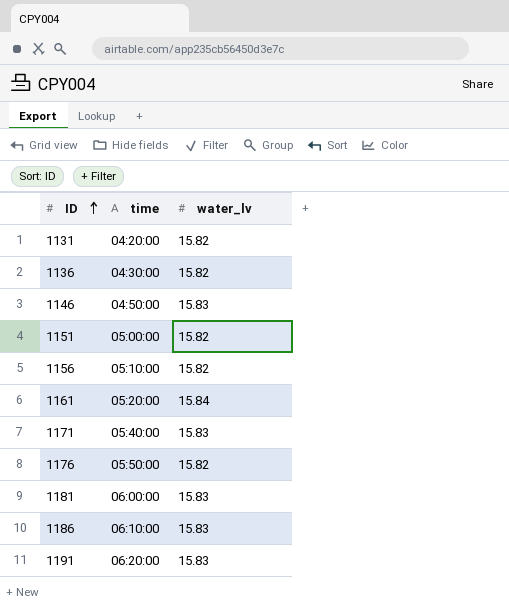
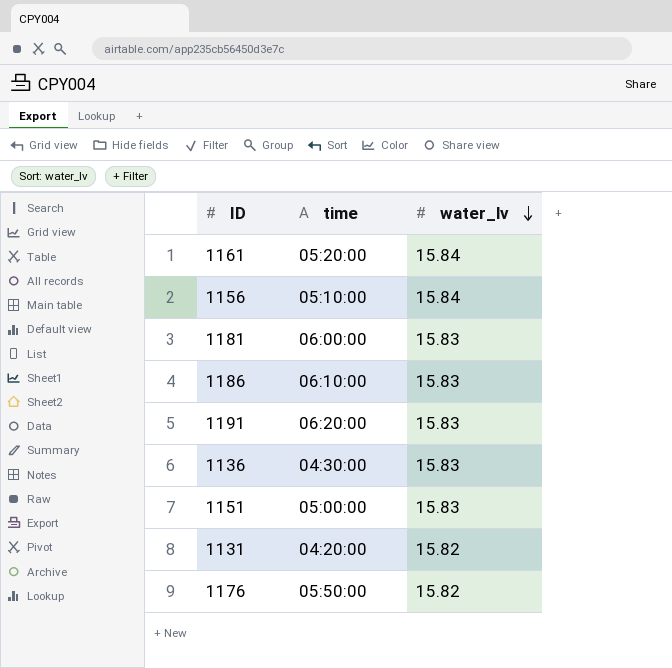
row order: ID ascending -> water_lv descending
row 1146: 04:50:00 | 15.83 -> none
row 1171: 05:40:00 | 15.83 -> none
1156 | water_lv: 15.82 -> 15.84
1136 | water_lv: 15.82 -> 15.83
1151 | water_lv: 15.82 -> 15.83

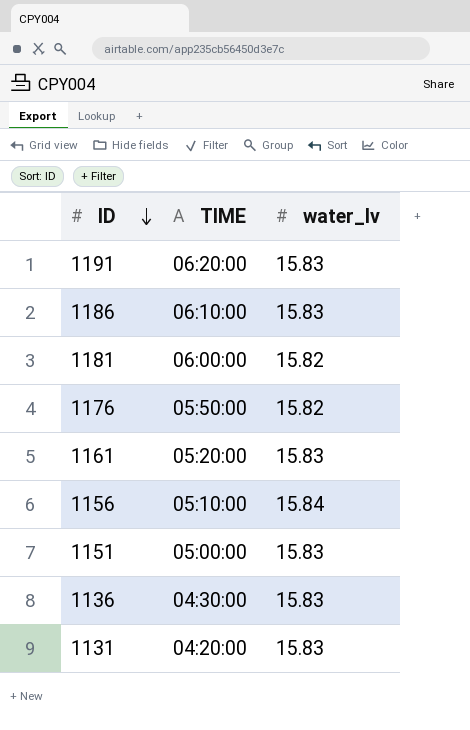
row order: water_lv descending -> ID descending
column name: time -> TIME
1181 | water_lv: 15.83 -> 15.82
1161 | water_lv: 15.84 -> 15.83
1131 | water_lv: 15.82 -> 15.83

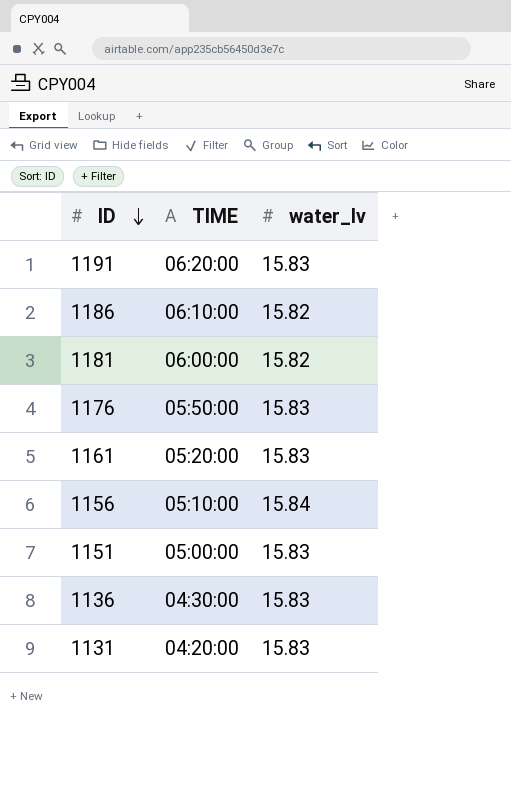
1186 | water_lv: 15.83 -> 15.82
1176 | water_lv: 15.82 -> 15.83

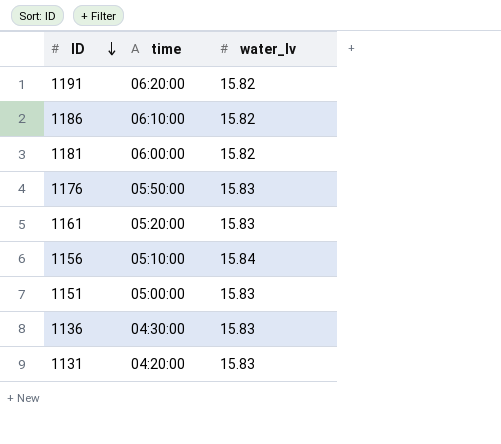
column name: TIME -> time
1191 | water_lv: 15.83 -> 15.82

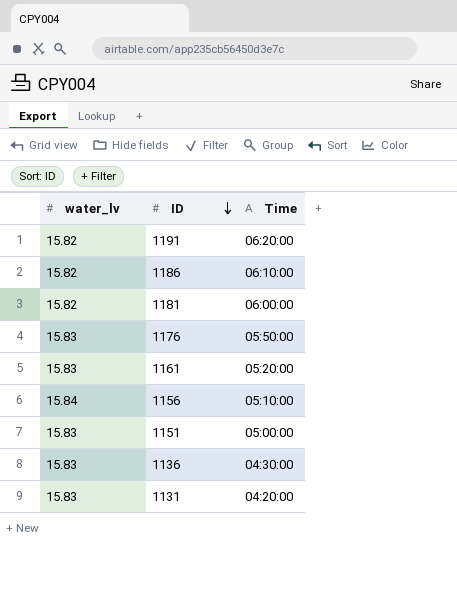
column water_lv | position: 3 -> 1
column name: time -> Time

